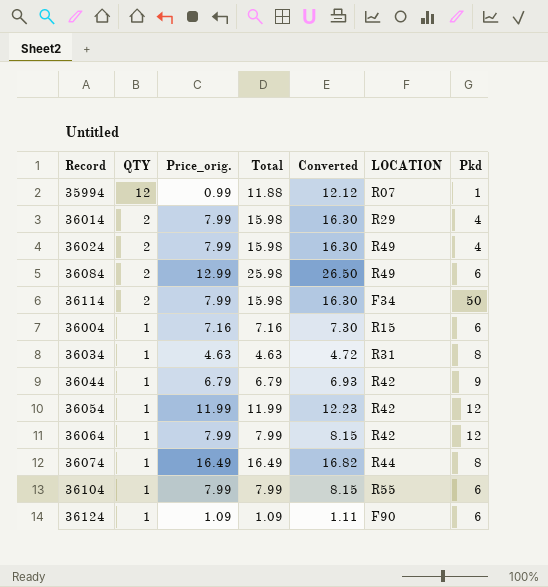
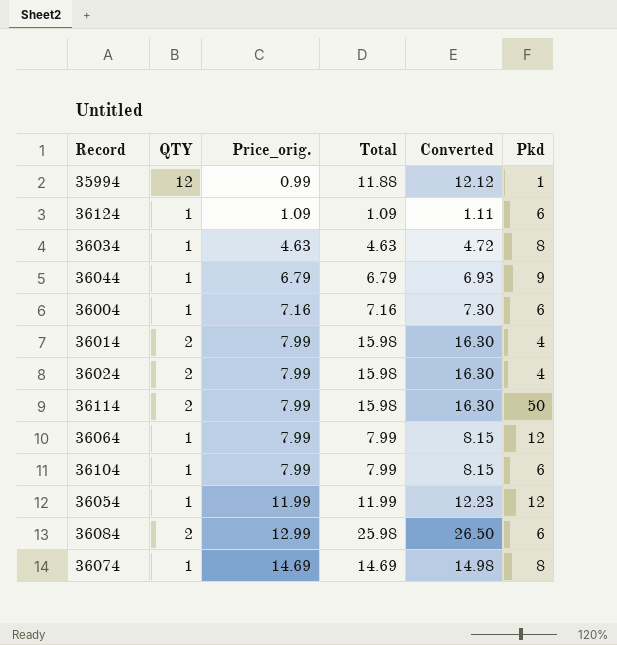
row order: QTY descending -> Price_orig. ascending
column LOCATION | position: 6 -> none
36074 | Price_orig.: 16.49 -> 14.69
36074 | Total: 16.49 -> 14.69
36074 | Converted: 16.82 -> 14.98

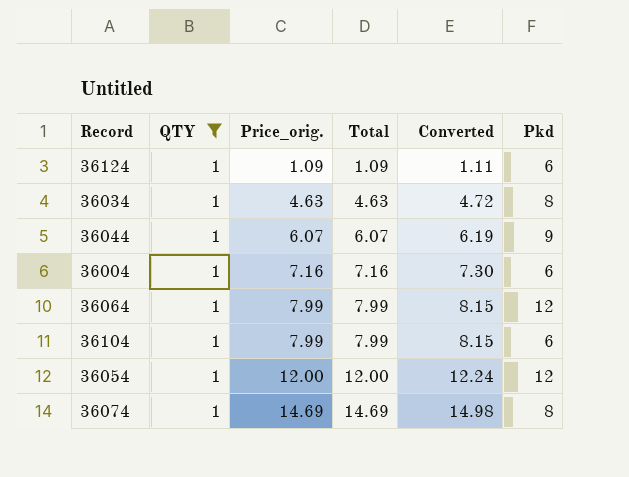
filter: none -> QTY = 1
36044 | Price_orig.: 6.79 -> 6.07
36044 | Total: 6.79 -> 6.07
36044 | Converted: 6.93 -> 6.19
36054 | Price_orig.: 11.99 -> 12.00
36054 | Total: 11.99 -> 12.00
36054 | Converted: 12.23 -> 12.24

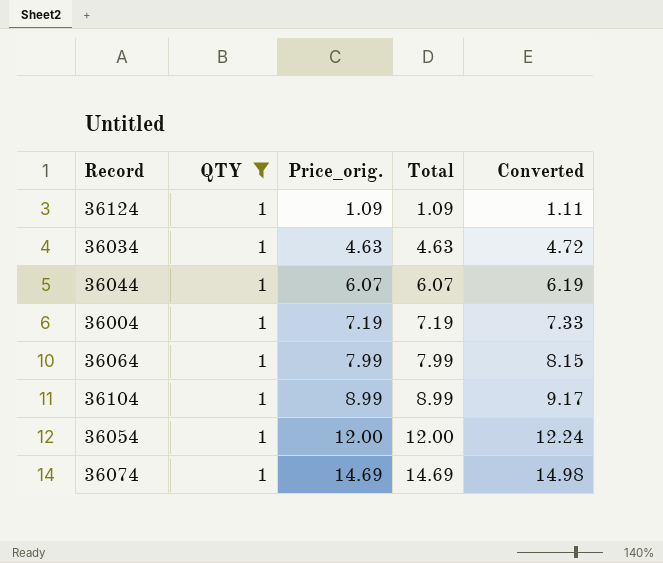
column Pkd | position: 6 -> none
36004 | Price_orig.: 7.16 -> 7.19
36004 | Total: 7.16 -> 7.19
36004 | Converted: 7.30 -> 7.33
36104 | Price_orig.: 7.99 -> 8.99
36104 | Total: 7.99 -> 8.99
36104 | Converted: 8.15 -> 9.17

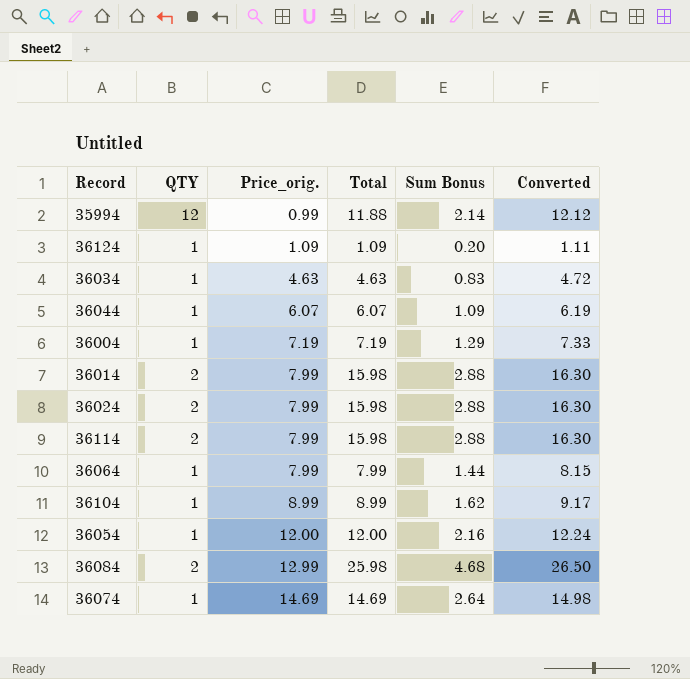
filter: QTY = 1 -> none
column Sum Bonus | formula: none -> [Total] * 0.18

